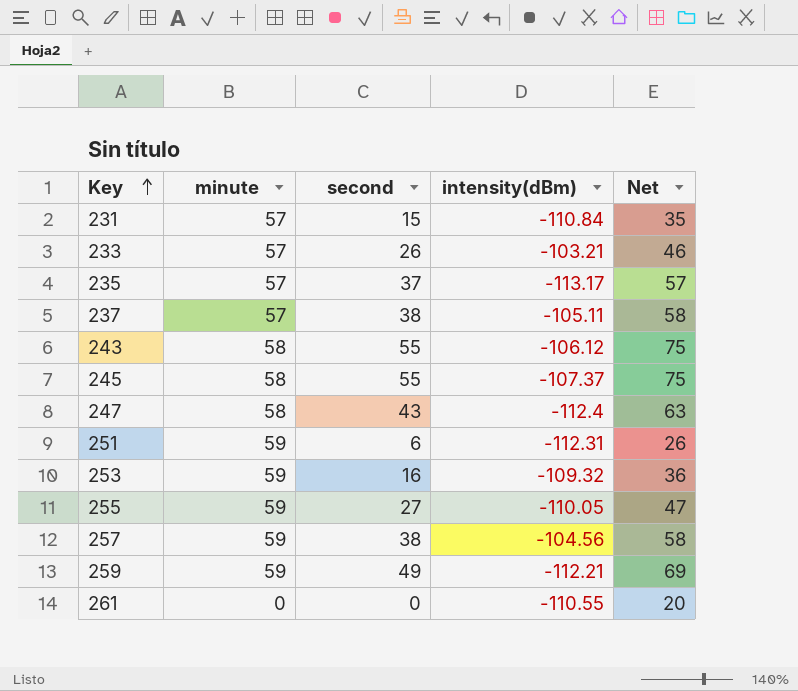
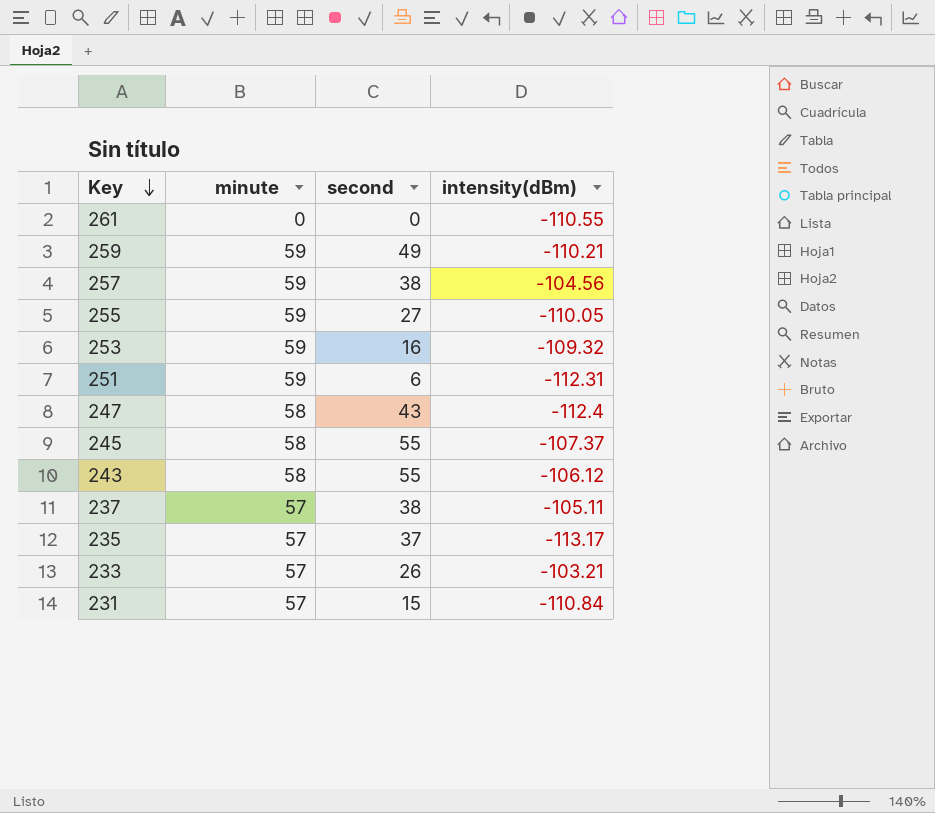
row order: Key ascending -> Key descending
column Net | formula: [second] + 20 -> none
259 | intensity(dBm): -112.21 -> -110.21

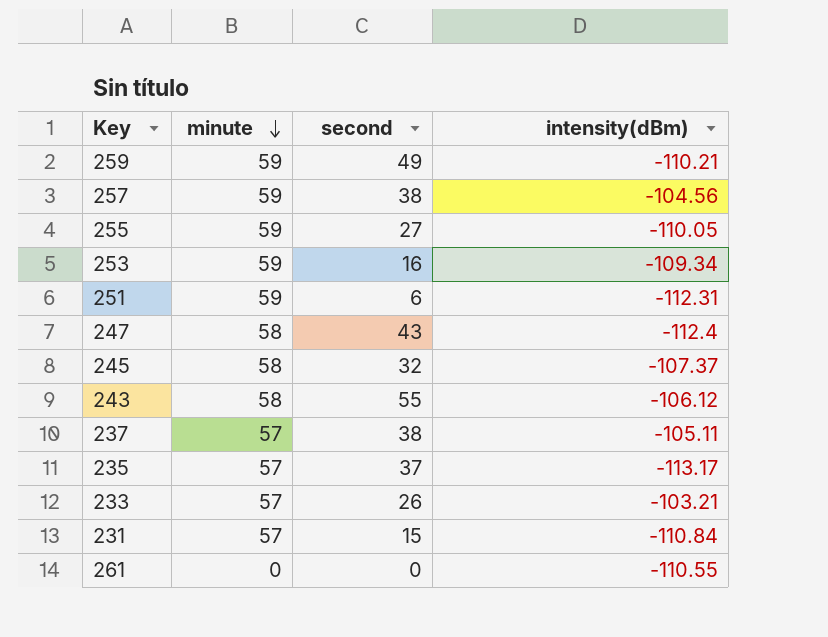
row order: Key descending -> minute descending
253 | intensity(dBm): -109.32 -> -109.34
245 | second: 55 -> 32

